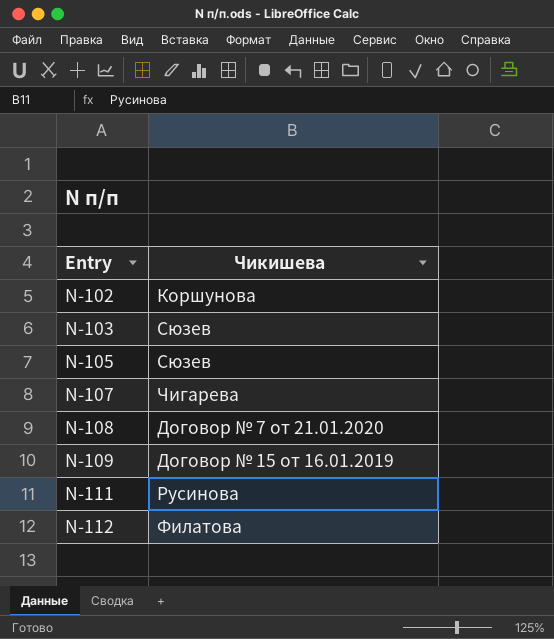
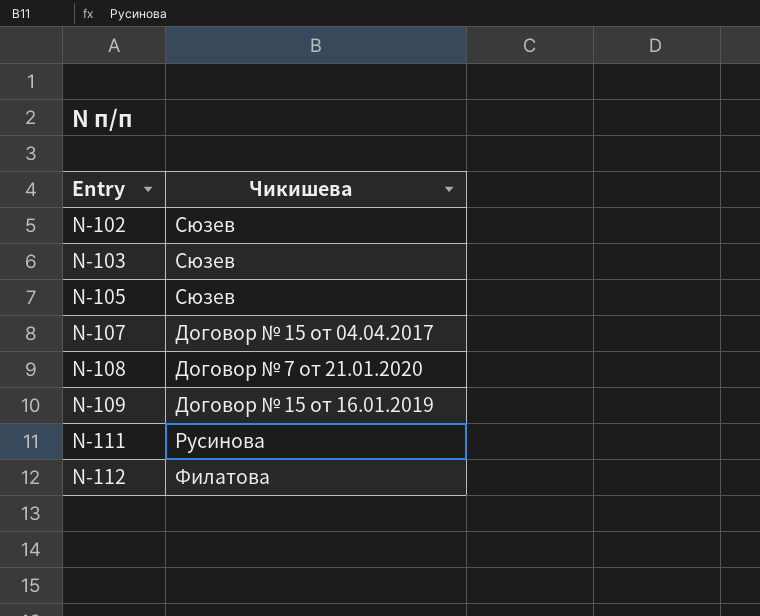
N-102 | Чикишева: Коршунова -> Сюзев
N-107 | Чикишева: Чигарева -> Договор № 15 от 04.04.2017

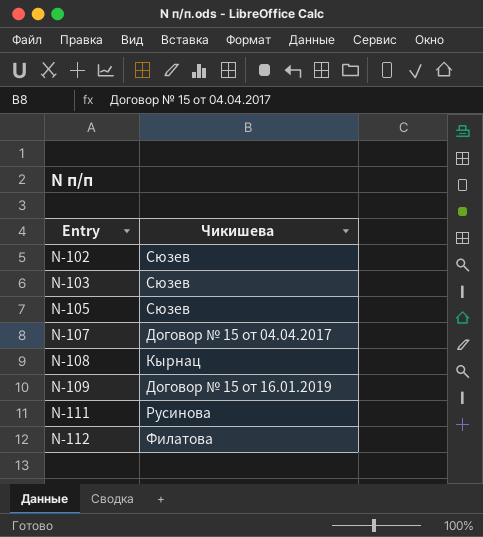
N-108 | Чикишева: Договор № 7 от 21.01.2020 -> Кырнац

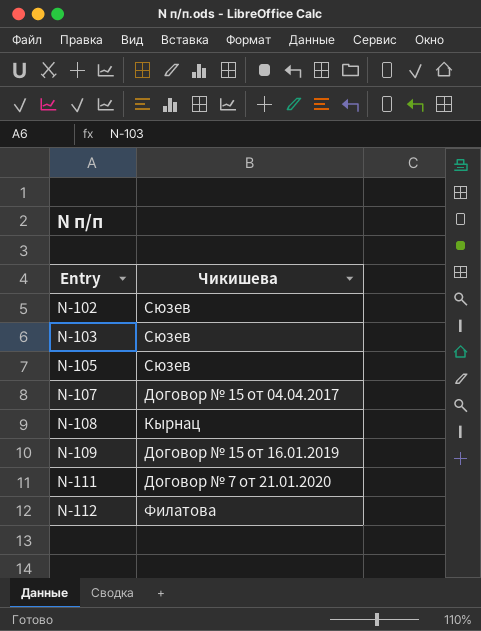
N-111 | Чикишева: Русинова -> Договор № 7 от 21.01.2020

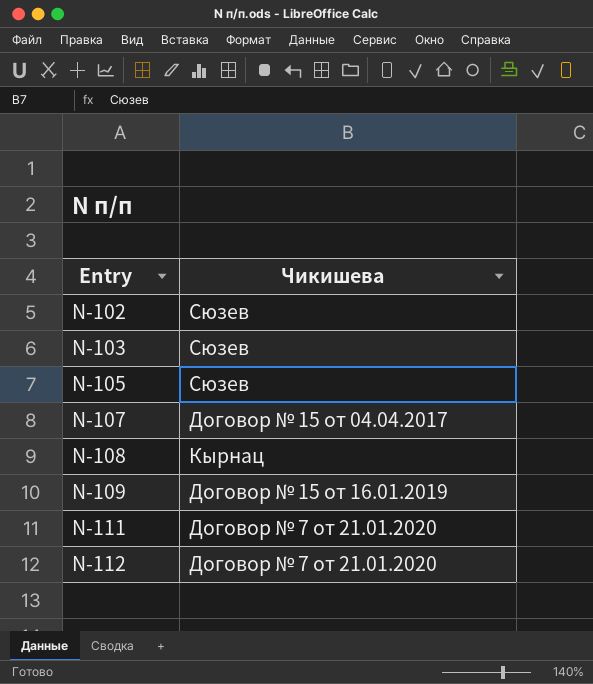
N-112 | Чикишева: Филатова -> Договор № 7 от 21.01.2020

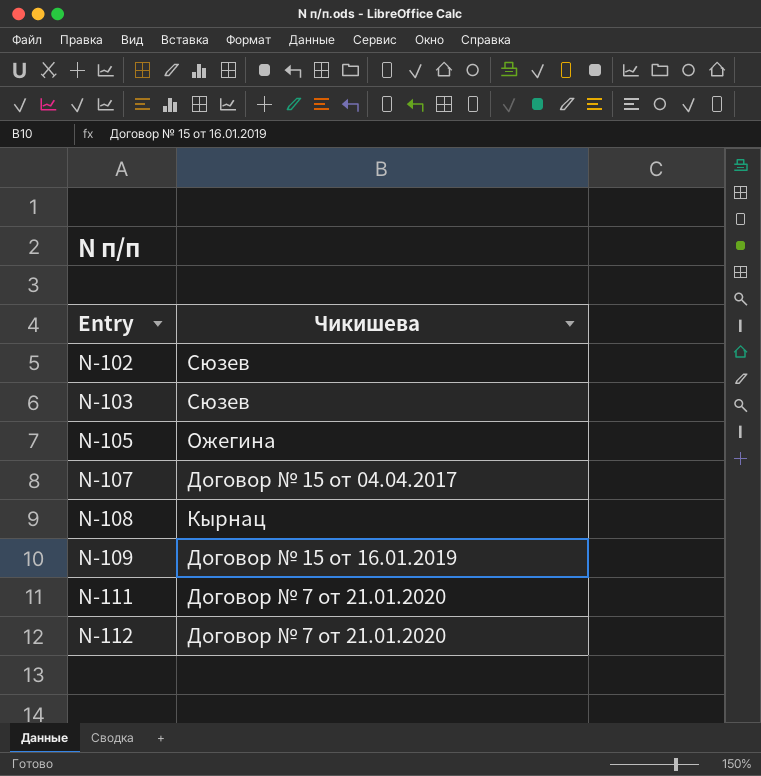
N-105 | Чикишева: Сюзев -> Ожегина

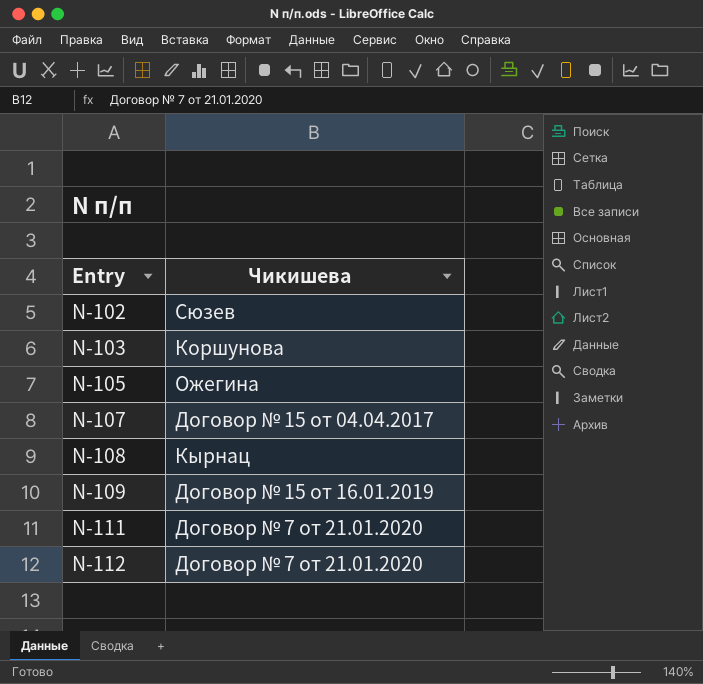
N-103 | Чикишева: Сюзев -> Коршунова

